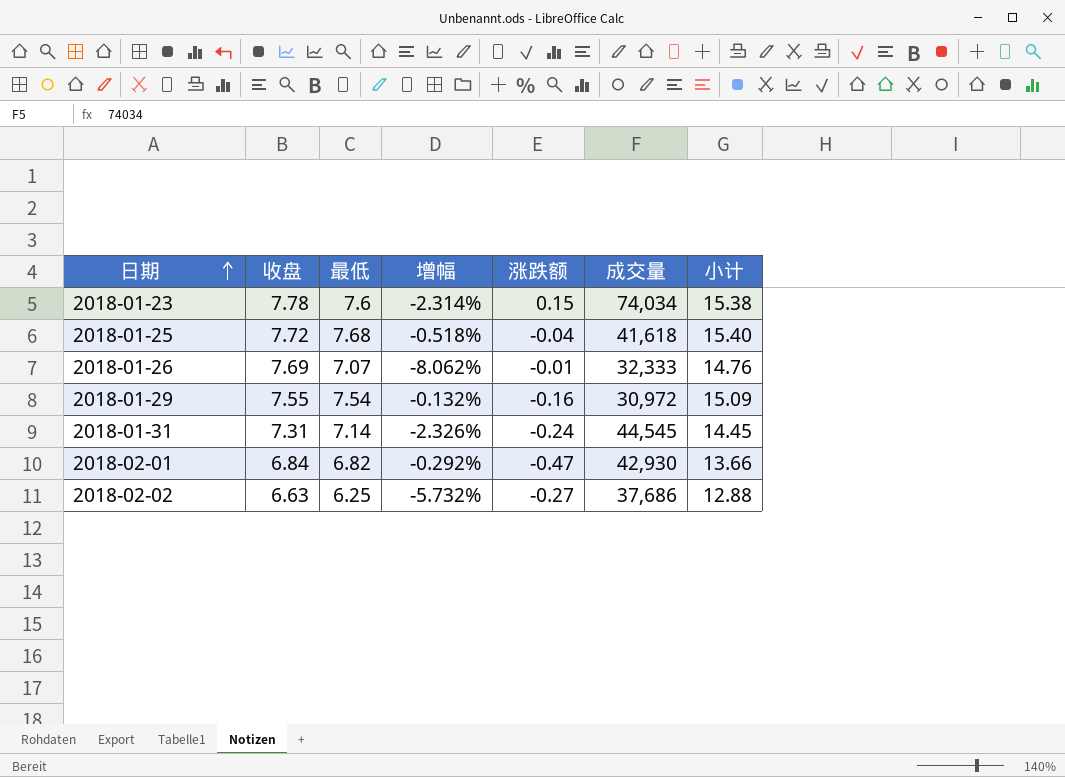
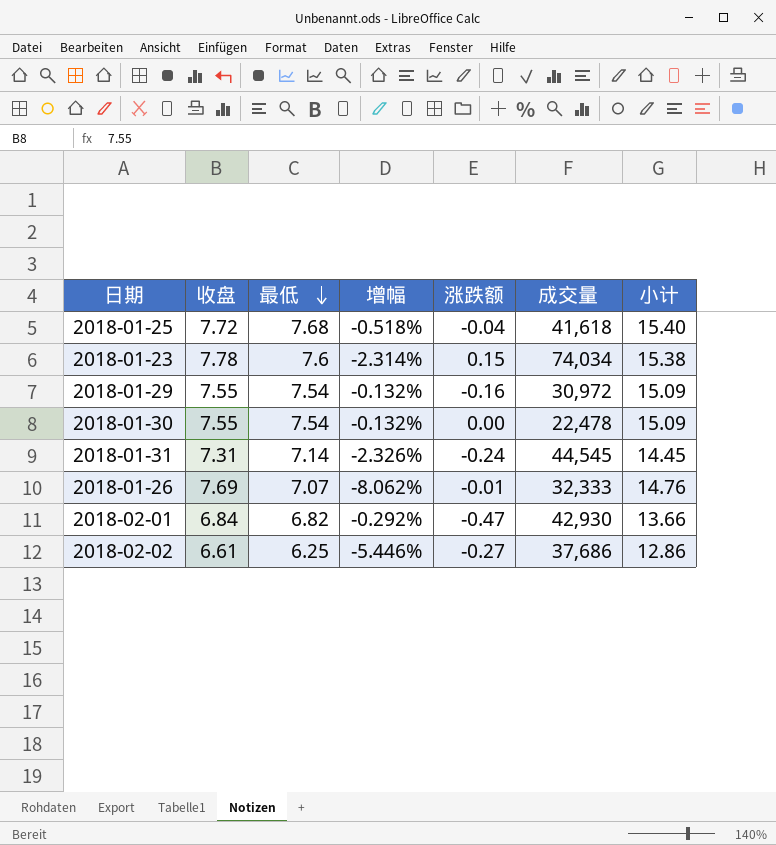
row order: 日期 ascending -> 最低 descending
row 2018-01-30: none -> 7.55 | 7.54 | -0.132% | 0.00 | 22,478 | 15.09
2018-02-02 | 收盘: 6.63 -> 6.61
2018-02-02 | 增幅: -5.732% -> -5.446%
2018-02-02 | 小计: 12.88 -> 12.86

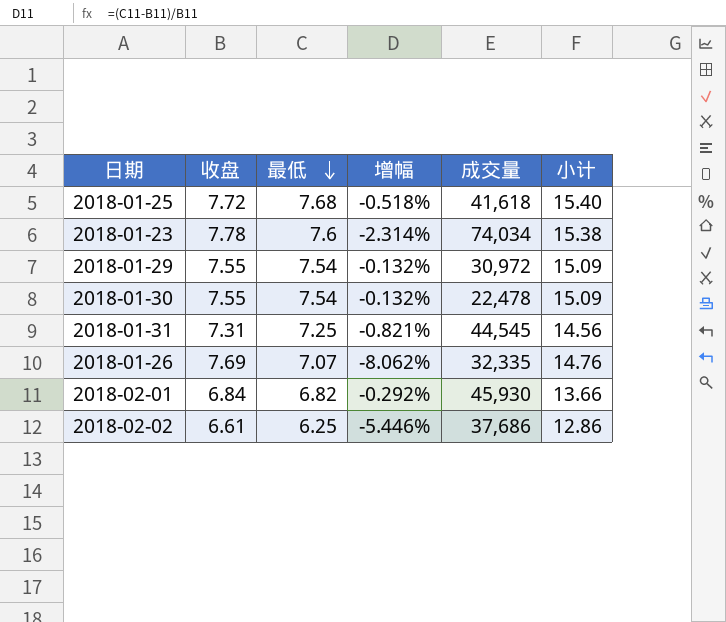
column 涨跌额 | position: 5 -> none
2018-01-31 | 最低: 7.14 -> 7.25
2018-01-31 | 增幅: -2.326% -> -0.821%
2018-01-31 | 小计: 14.45 -> 14.56
2018-01-26 | 成交量: 32,333 -> 32,335
2018-02-01 | 成交量: 42,930 -> 45,930

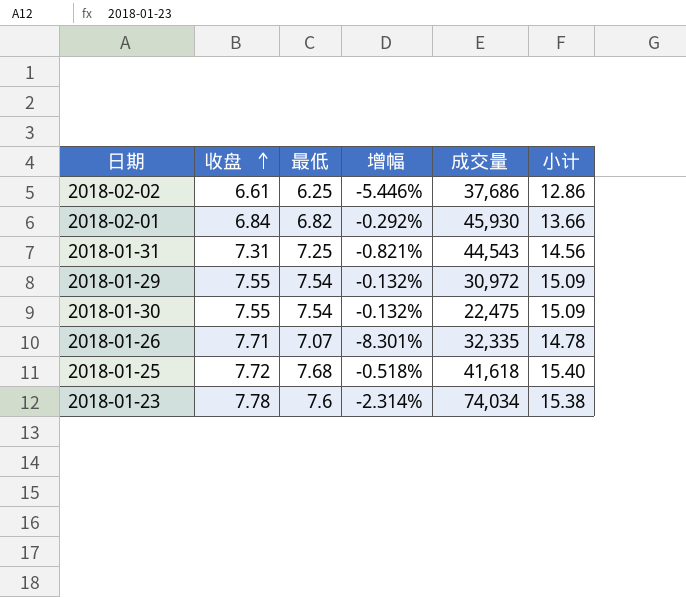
row order: 最低 descending -> 收盘 ascending
2018-01-31 | 成交量: 44,545 -> 44,543
2018-01-30 | 成交量: 22,478 -> 22,475
2018-01-26 | 收盘: 7.69 -> 7.71
2018-01-26 | 增幅: -8.062% -> -8.301%
2018-01-26 | 小计: 14.76 -> 14.78

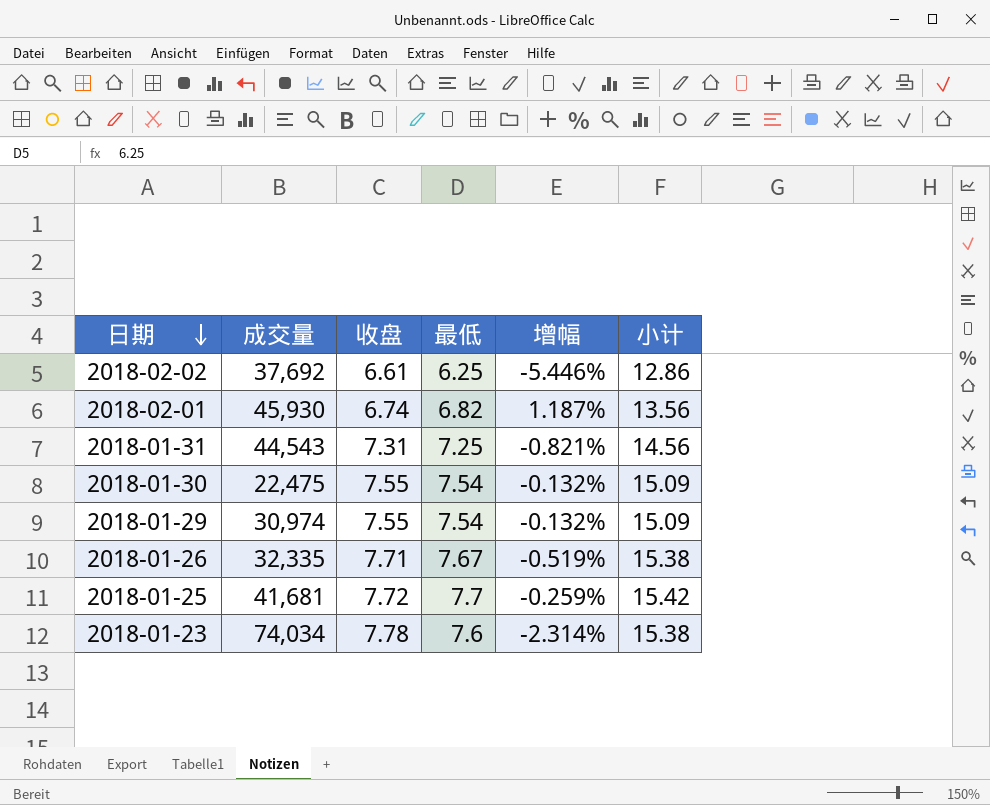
row order: 收盘 ascending -> 日期 descending
column 成交量 | position: 5 -> 2
2018-02-02 | 成交量: 37,686 -> 37,692
2018-02-01 | 收盘: 6.84 -> 6.74
2018-02-01 | 增幅: -0.292% -> 1.187%
2018-02-01 | 小计: 13.66 -> 13.56
2018-01-29 | 成交量: 30,972 -> 30,974
2018-01-26 | 最低: 7.07 -> 7.67
2018-01-26 | 增幅: -8.301% -> -0.519%
2018-01-26 | 小计: 14.78 -> 15.38
2018-01-25 | 成交量: 41,618 -> 41,681
2018-01-25 | 最低: 7.68 -> 7.7
2018-01-25 | 增幅: -0.518% -> -0.259%
2018-01-25 | 小计: 15.40 -> 15.42

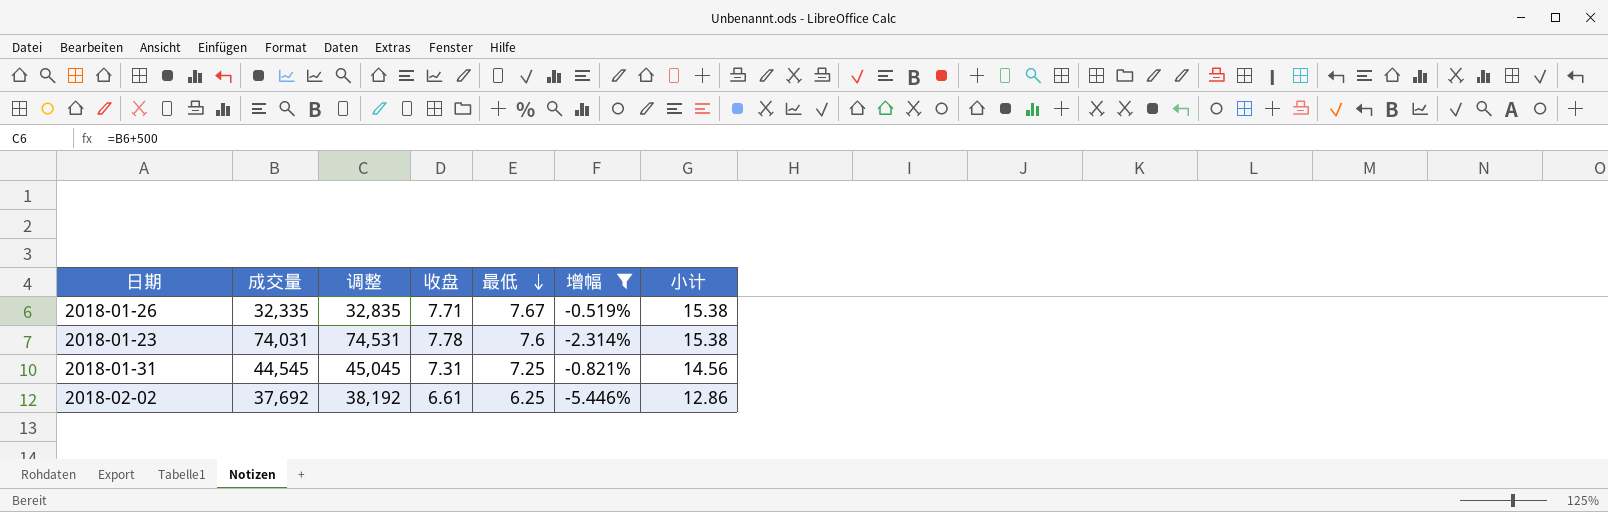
filter: none -> 增幅 <= -0.519%
row order: 日期 descending -> 最低 descending
column 调整 | formula: none -> [成交量] + 500
2018-01-23 | 成交量: 74,034 -> 74,031
2018-01-31 | 成交量: 44,543 -> 44,545

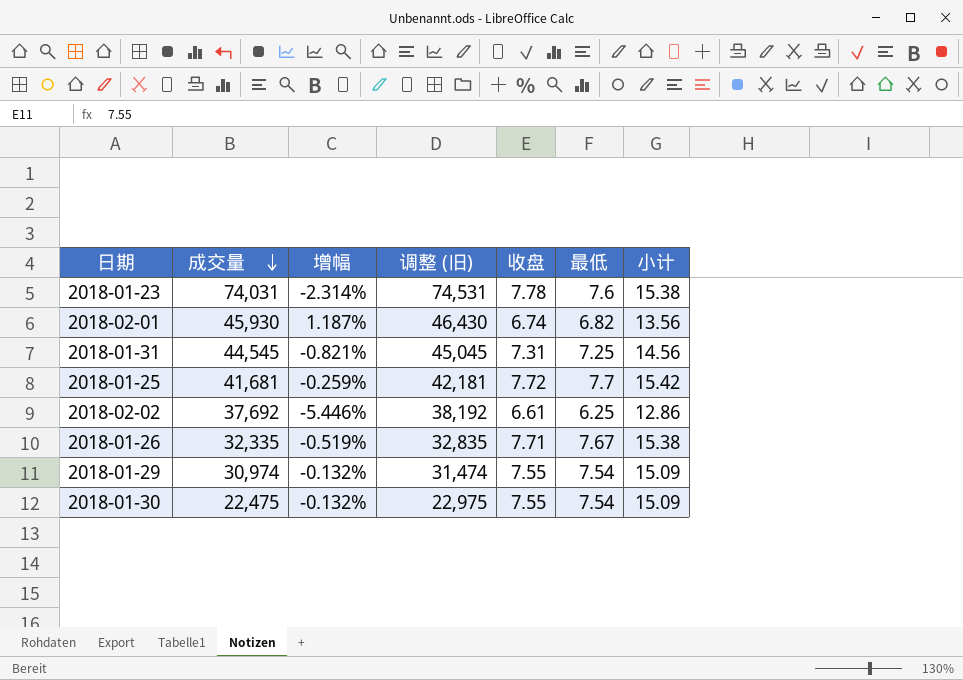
filter: 增幅 <= -0.519% -> none
row order: 最低 descending -> 成交量 descending
column 增幅 | position: 6 -> 3
column name: 调整 -> 调整 (旧)

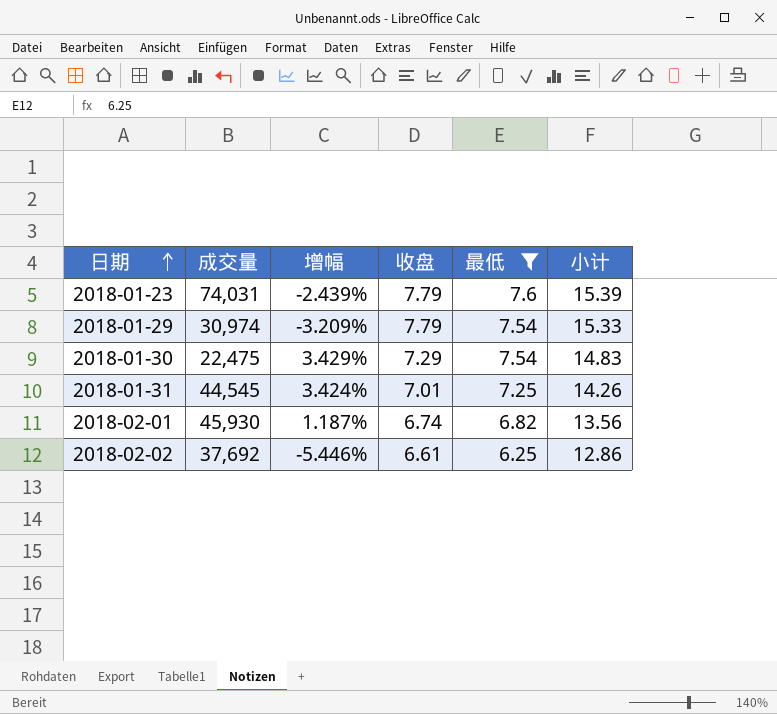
filter: none -> 最低 <= 7.6
row order: 成交量 descending -> 日期 ascending
column 调整 (旧) | formula: [成交量] + 500 -> none
2018-01-23 | 增幅: -2.314% -> -2.439%
2018-01-23 | 收盘: 7.78 -> 7.79
2018-01-23 | 小计: 15.38 -> 15.39
2018-01-29 | 增幅: -0.132% -> -3.209%
2018-01-29 | 收盘: 7.55 -> 7.79
2018-01-29 | 小计: 15.09 -> 15.33
2018-01-30 | 增幅: -0.132% -> 3.429%
2018-01-30 | 收盘: 7.55 -> 7.29
2018-01-30 | 小计: 15.09 -> 14.83
2018-01-31 | 增幅: -0.821% -> 3.424%
2018-01-31 | 收盘: 7.31 -> 7.01
2018-01-31 | 小计: 14.56 -> 14.26

